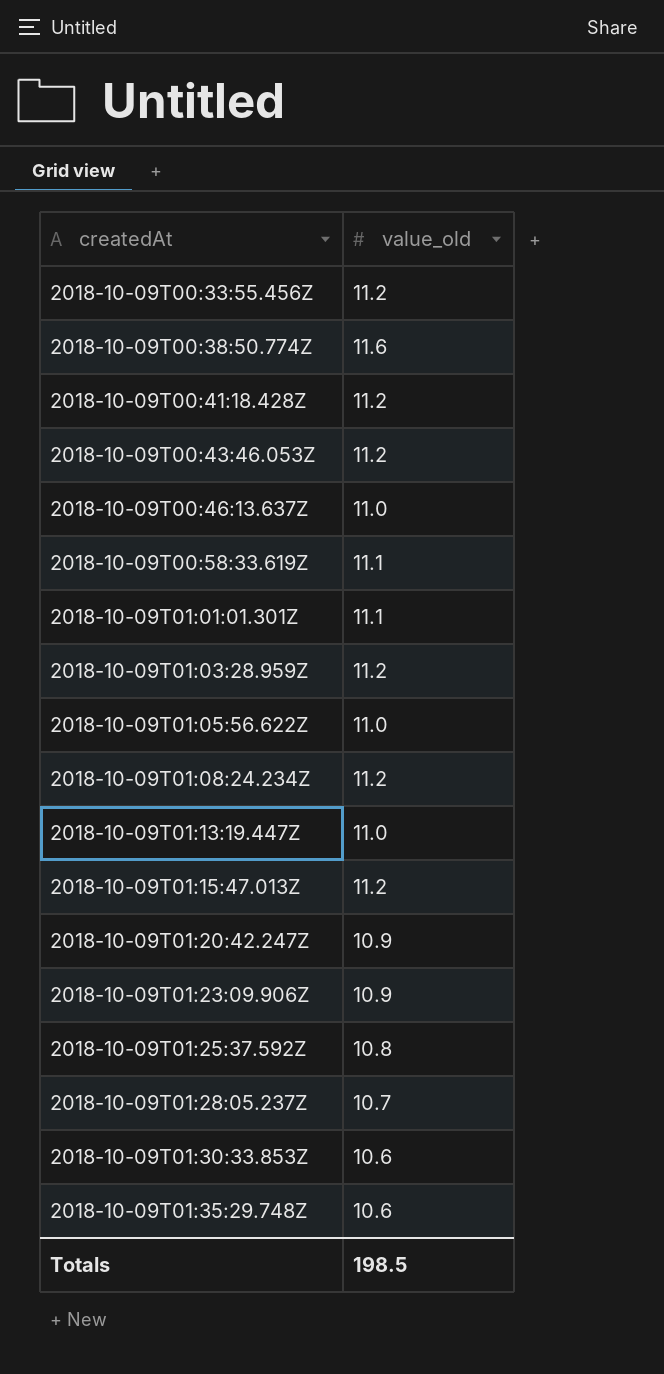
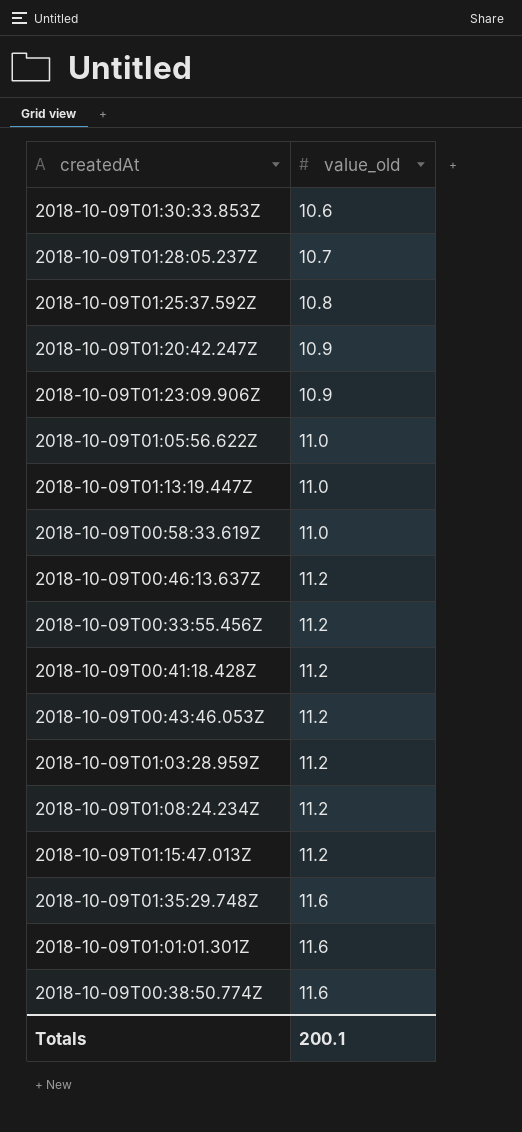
row order: createdAt ascending -> value_old ascending
2018-10-09T00:58:33.619Z | value_old: 11.1 -> 11.0
2018-10-09T00:46:13.637Z | value_old: 11.0 -> 11.2
2018-10-09T01:35:29.748Z | value_old: 10.6 -> 11.6
2018-10-09T01:01:01.301Z | value_old: 11.1 -> 11.6
Totals | value_old: 198.5 -> 200.1

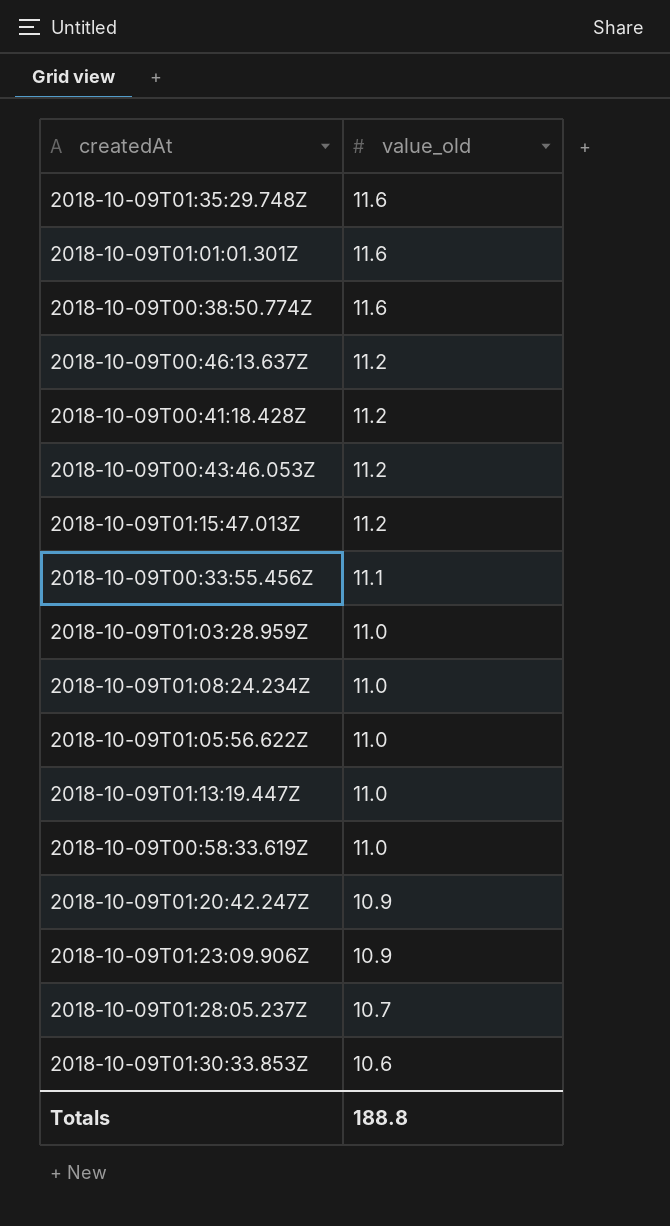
row order: value_old ascending -> value_old descending
row 2018-10-09T01:25:37.592Z: 10.8 -> none
2018-10-09T00:33:55.456Z | value_old: 11.2 -> 11.1
2018-10-09T01:03:28.959Z | value_old: 11.2 -> 11.0
2018-10-09T01:08:24.234Z | value_old: 11.2 -> 11.0
Totals | value_old: 200.1 -> 188.8

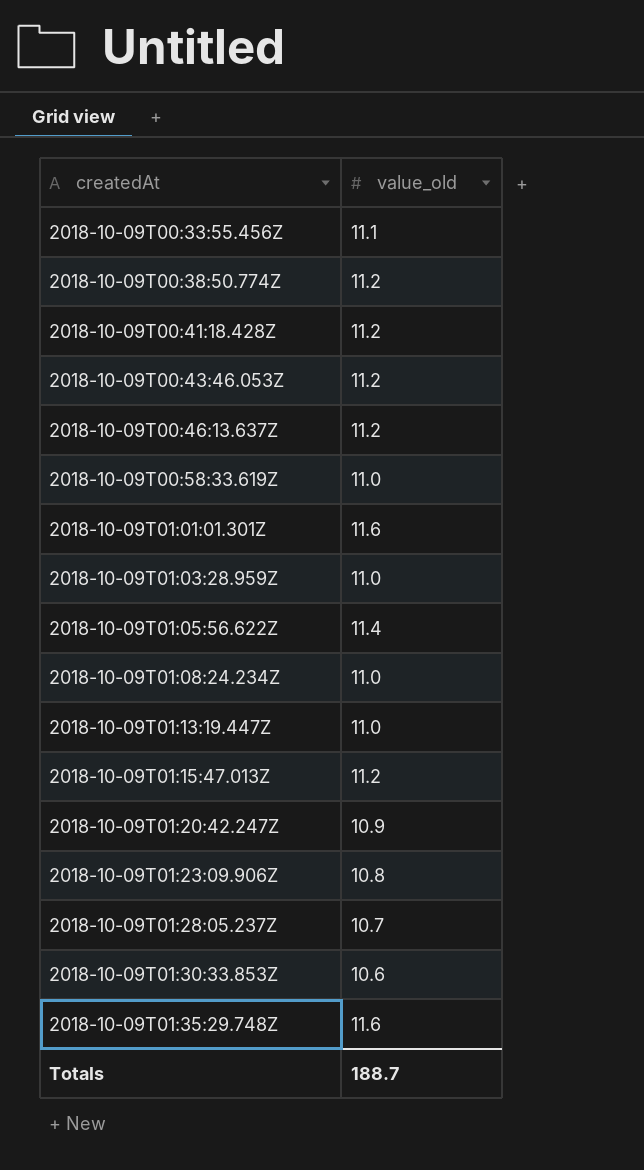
row order: value_old descending -> createdAt ascending
2018-10-09T00:38:50.774Z | value_old: 11.6 -> 11.2
2018-10-09T01:05:56.622Z | value_old: 11.0 -> 11.4
2018-10-09T01:23:09.906Z | value_old: 10.9 -> 10.8
Totals | value_old: 188.8 -> 188.7

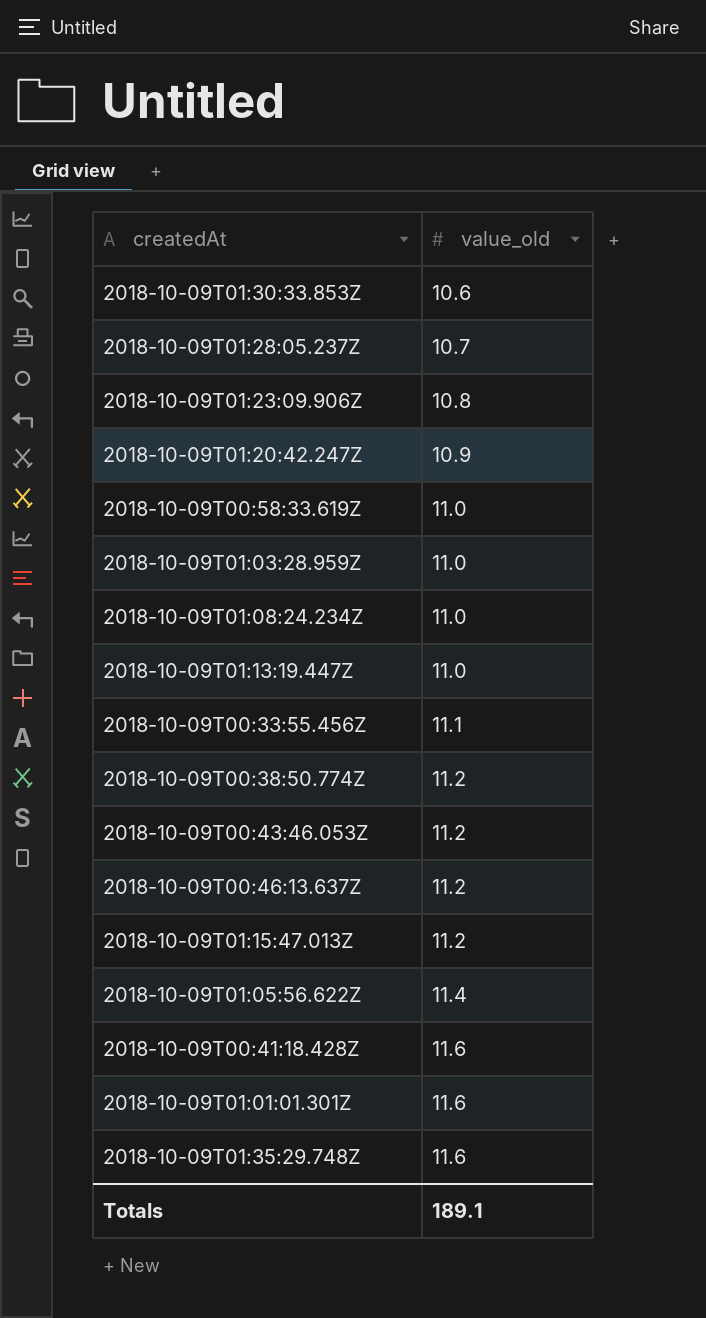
row order: createdAt ascending -> value_old ascending
2018-10-09T00:41:18.428Z | value_old: 11.2 -> 11.6
Totals | value_old: 188.7 -> 189.1

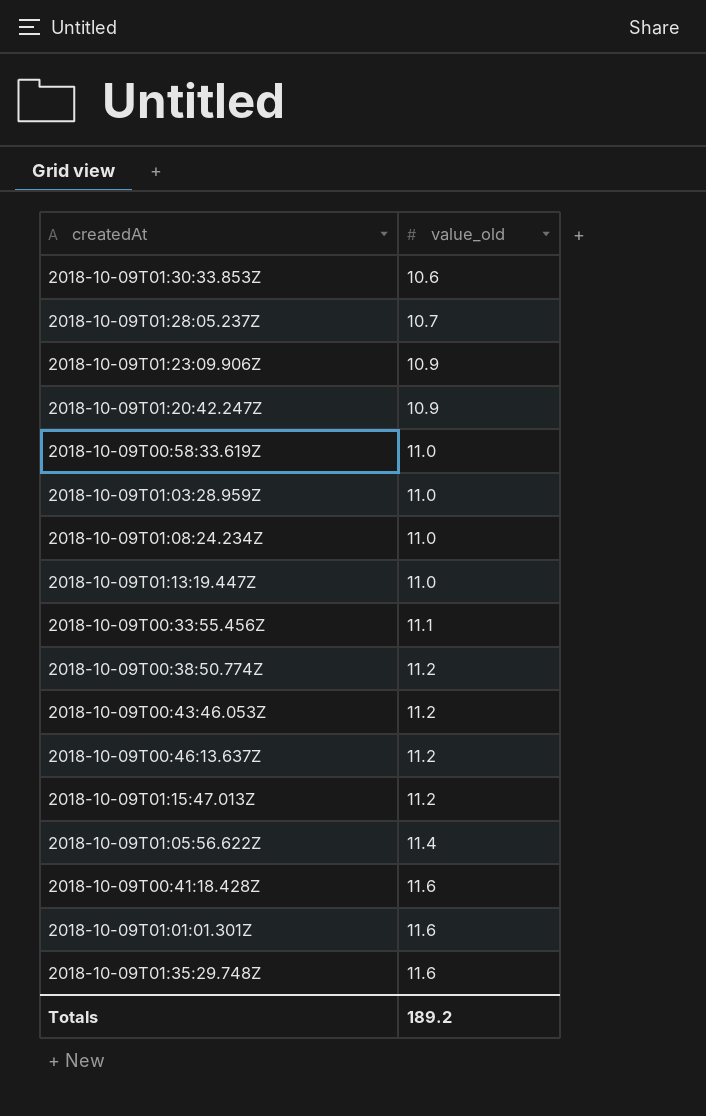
2018-10-09T01:23:09.906Z | value_old: 10.8 -> 10.9
Totals | value_old: 189.1 -> 189.2

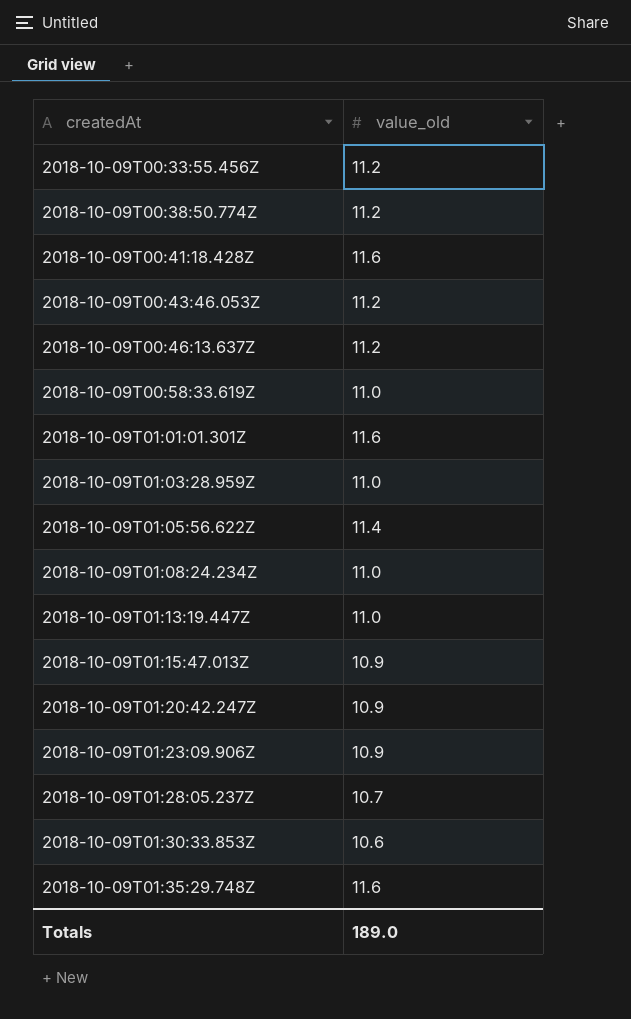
row order: value_old ascending -> createdAt ascending
2018-10-09T00:33:55.456Z | value_old: 11.1 -> 11.2
2018-10-09T01:15:47.013Z | value_old: 11.2 -> 10.9
Totals | value_old: 189.2 -> 189.0

